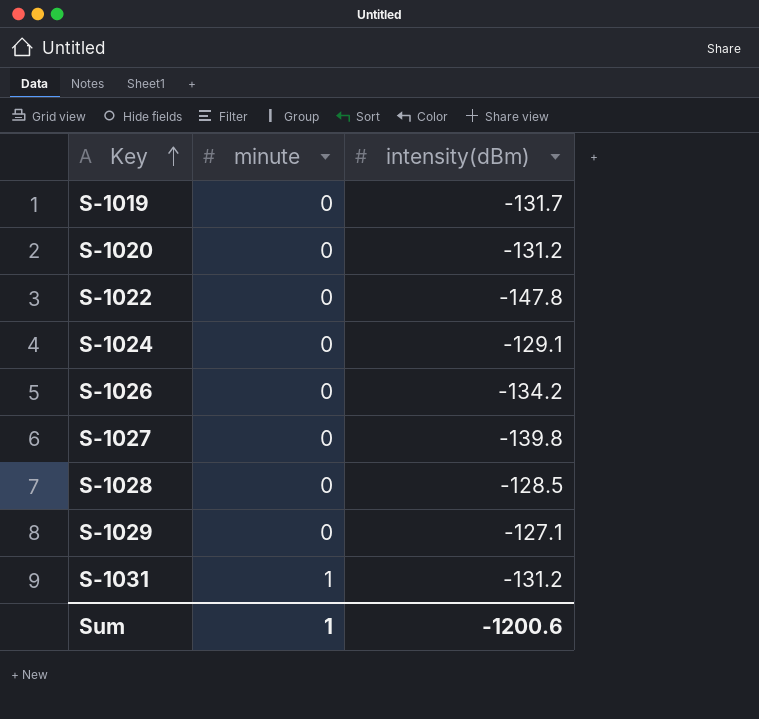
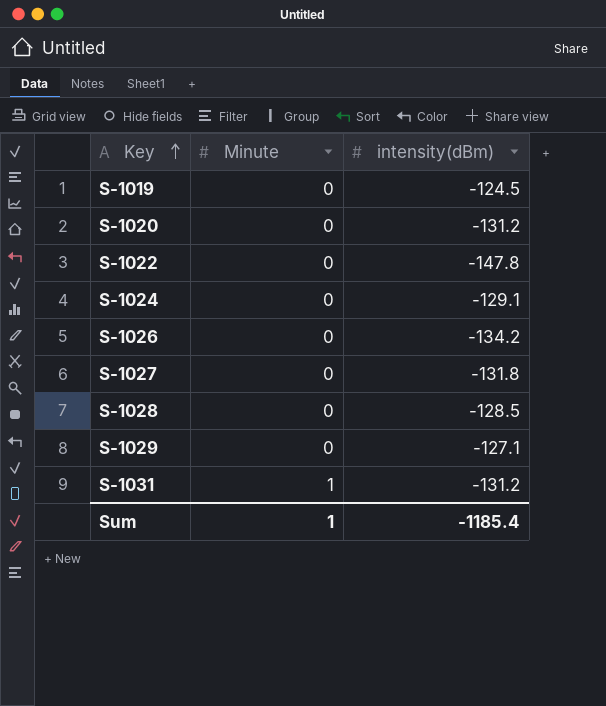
column name: minute -> Minute
S-1019 | intensity(dBm): -131.7 -> -124.5
S-1027 | intensity(dBm): -139.8 -> -131.8
Sum | intensity(dBm): -1200.6 -> -1185.4

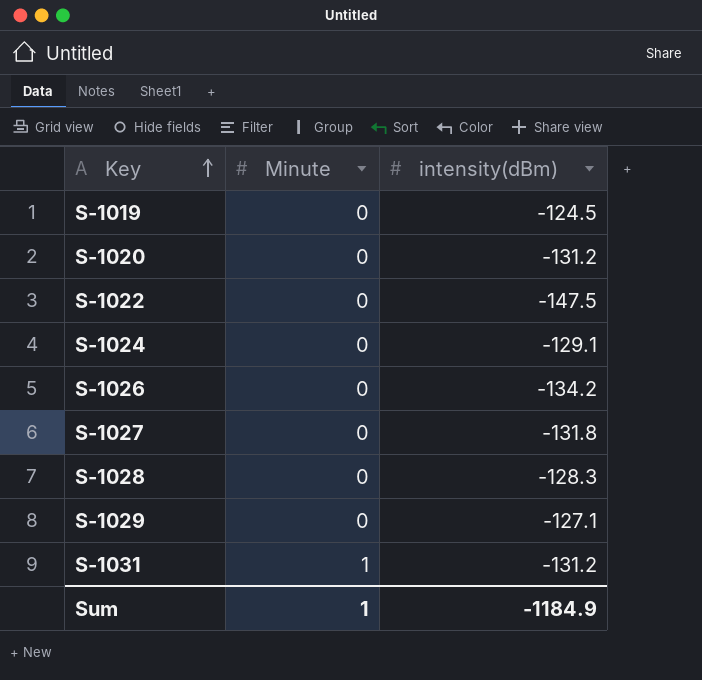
S-1022 | intensity(dBm): -147.8 -> -147.5
S-1028 | intensity(dBm): -128.5 -> -128.3
Sum | intensity(dBm): -1185.4 -> -1184.9

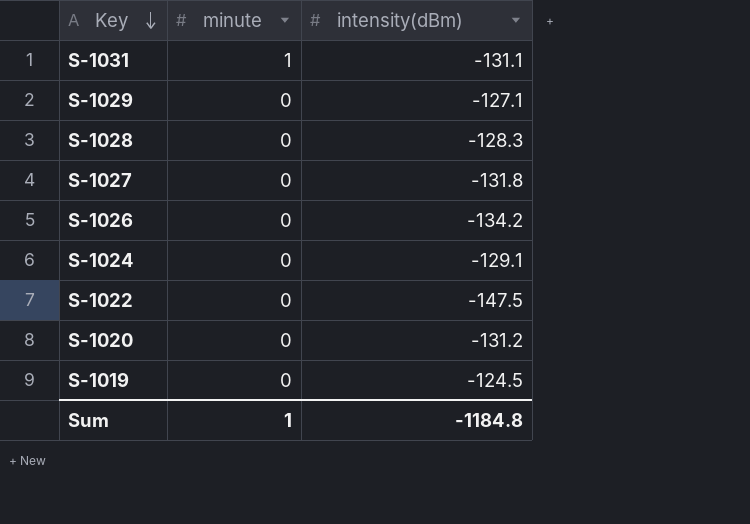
row order: Key ascending -> Key descending
column name: Minute -> minute
S-1031 | intensity(dBm): -131.2 -> -131.1
Sum | intensity(dBm): -1184.9 -> -1184.8

